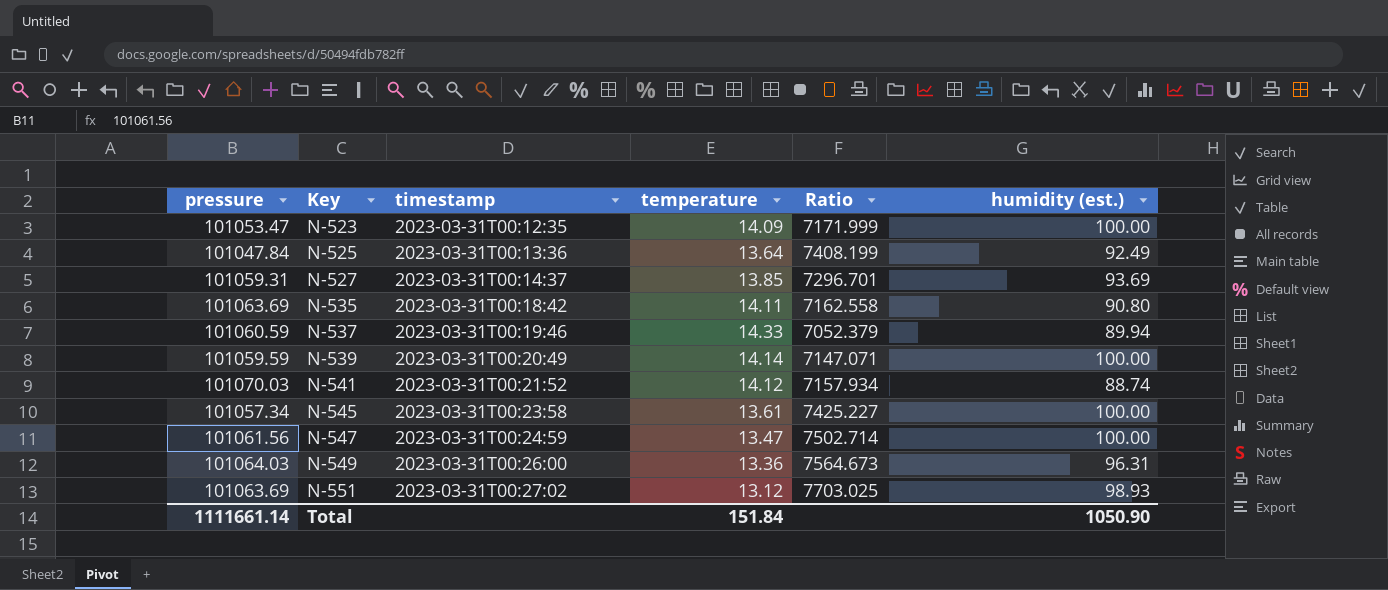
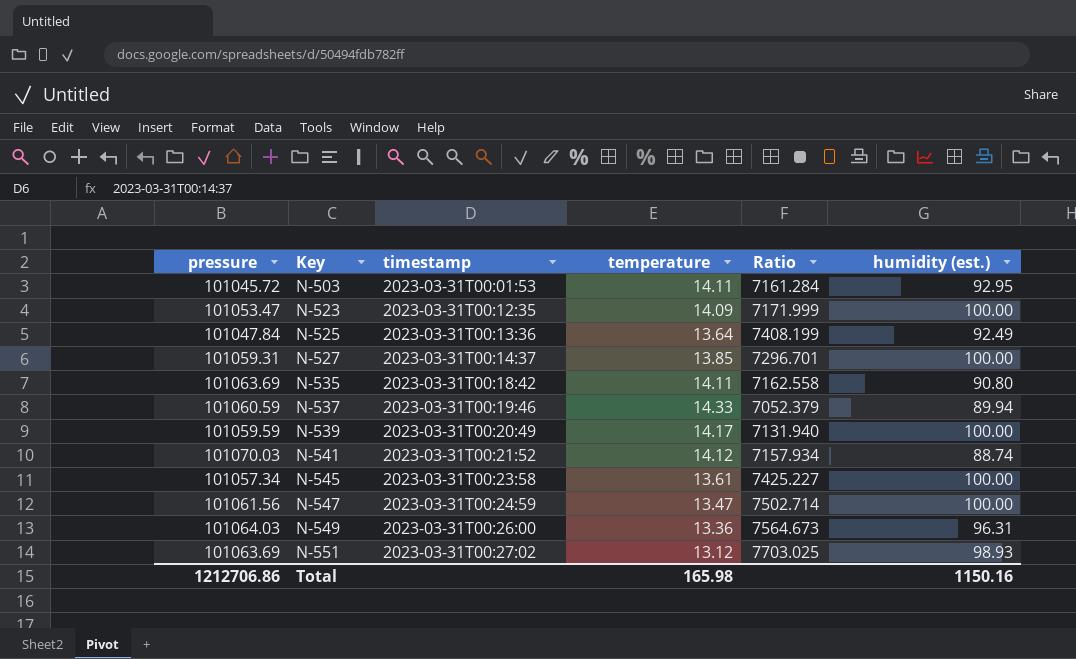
row N-503: none -> 101045.72 | 2023-03-31T00:01:53 | 14.11 | 7161.284 | 92.95
N-527 | humidity (est.): 93.69 -> 100.00
N-539 | temperature: 14.14 -> 14.17
N-539 | Ratio: 7147.071 -> 7131.940
Total | pressure: 1111661.14 -> 1212706.86
Total | temperature: 151.84 -> 165.98
Total | humidity (est.): 1050.90 -> 1150.16

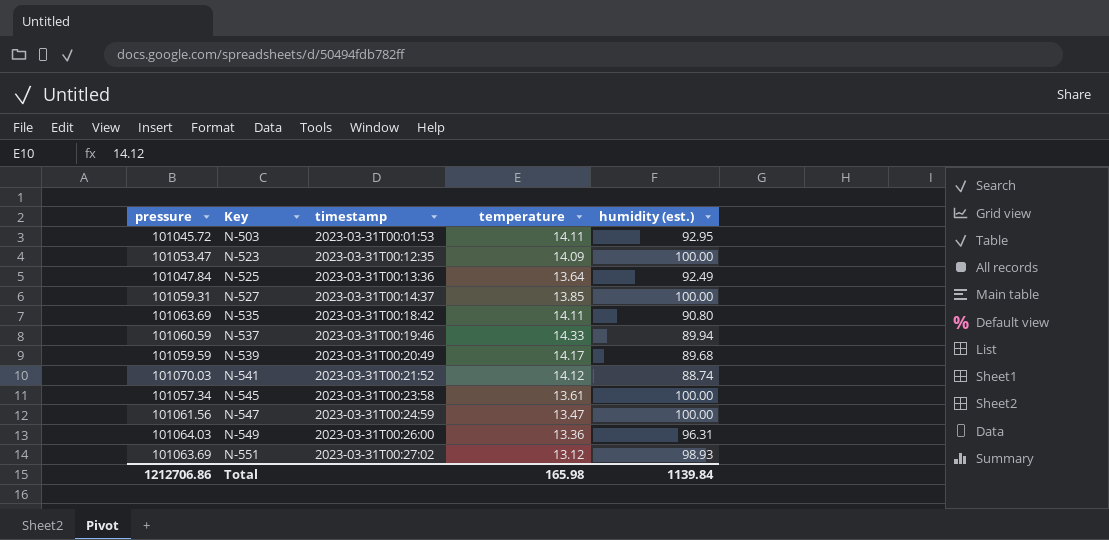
column Ratio | formula: [pressure] / [temperature] -> none
N-539 | humidity (est.): 100.00 -> 89.68
Total | humidity (est.): 1150.16 -> 1139.84

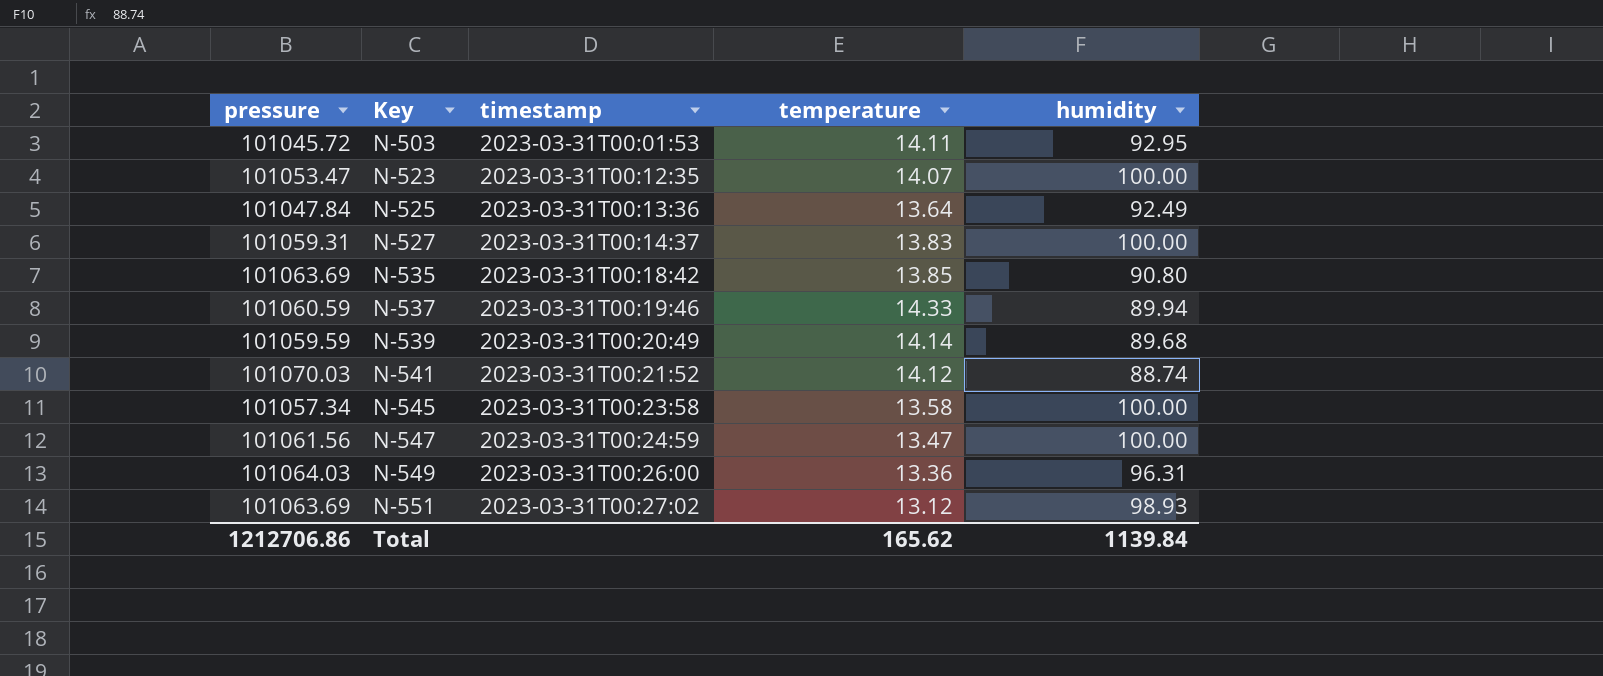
column name: humidity (est.) -> humidity
N-523 | temperature: 14.09 -> 14.07
N-527 | temperature: 13.85 -> 13.83
N-535 | temperature: 14.11 -> 13.85
N-539 | temperature: 14.17 -> 14.14
N-545 | temperature: 13.61 -> 13.58
Total | temperature: 165.98 -> 165.62

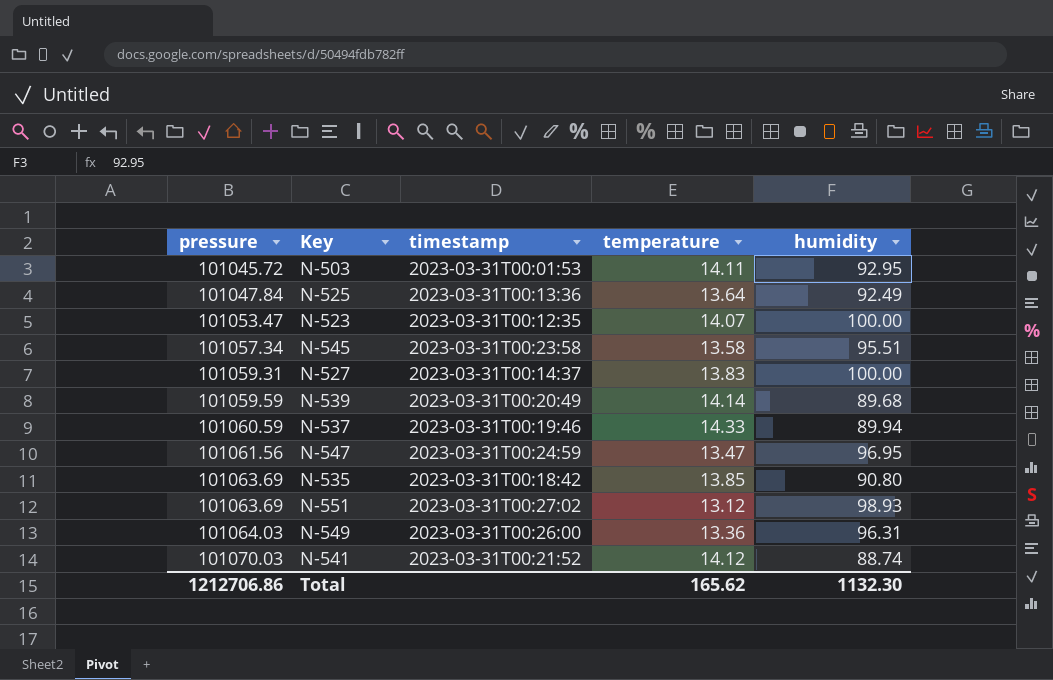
row order: Key ascending -> pressure ascending
N-545 | humidity: 100.00 -> 95.51
N-547 | humidity: 100.00 -> 96.95
Total | humidity: 1139.84 -> 1132.30

